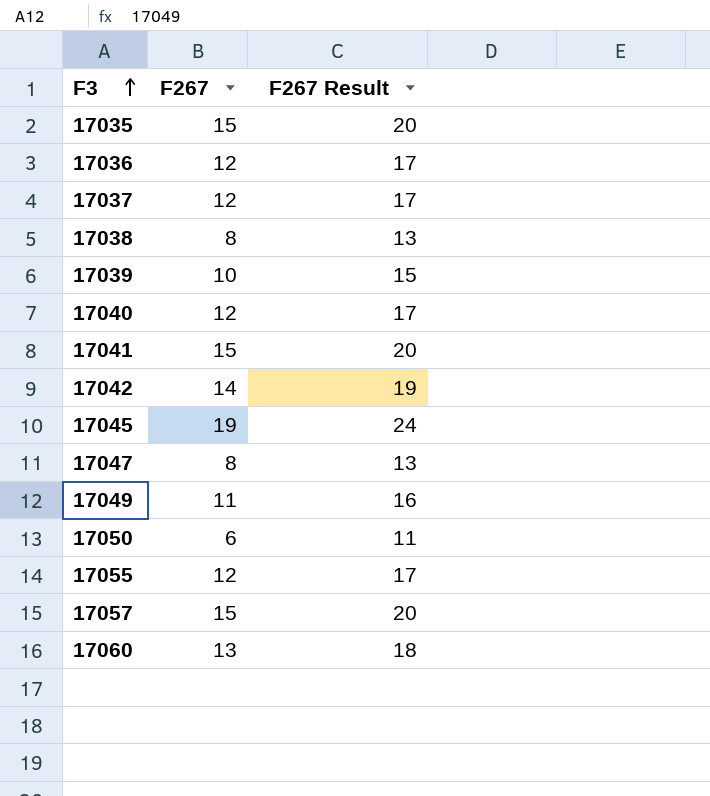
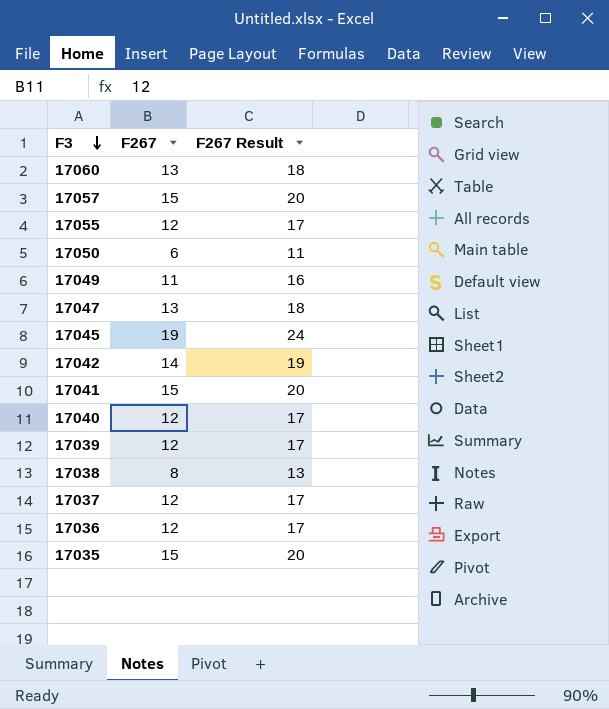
row order: F3 ascending -> F3 descending
17047 | F267: 8 -> 13
17047 | F267 Result: 13 -> 18
17039 | F267: 10 -> 12
17039 | F267 Result: 15 -> 17

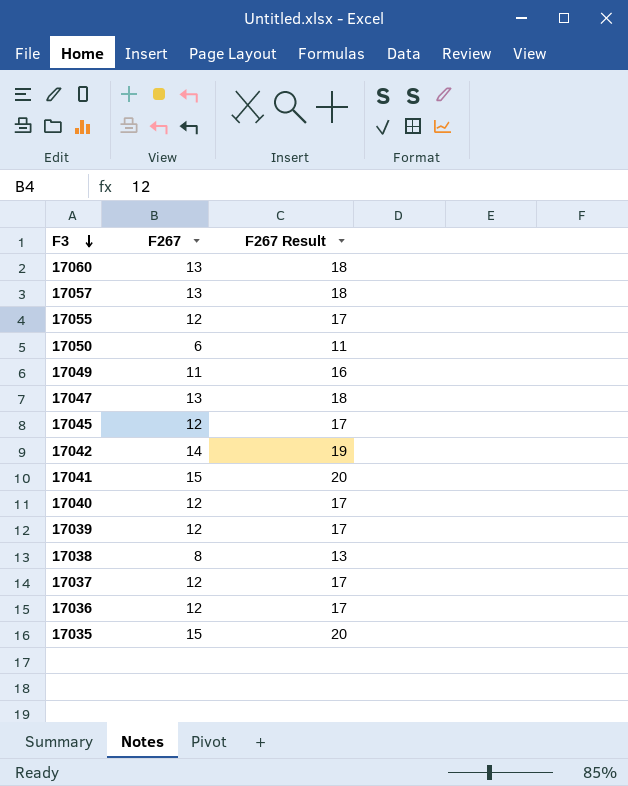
17057 | F267: 15 -> 13
17057 | F267 Result: 20 -> 18
17045 | F267: 19 -> 12
17045 | F267 Result: 24 -> 17

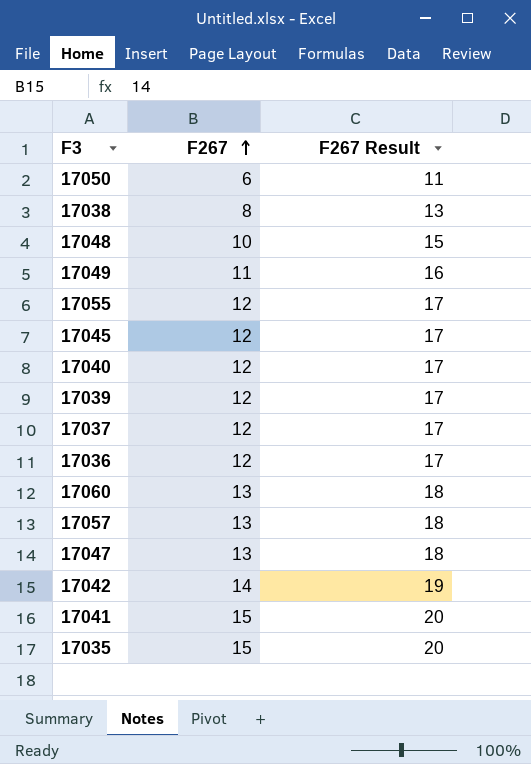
row order: F3 descending -> F267 ascending
row 17048: none -> 10 | 15

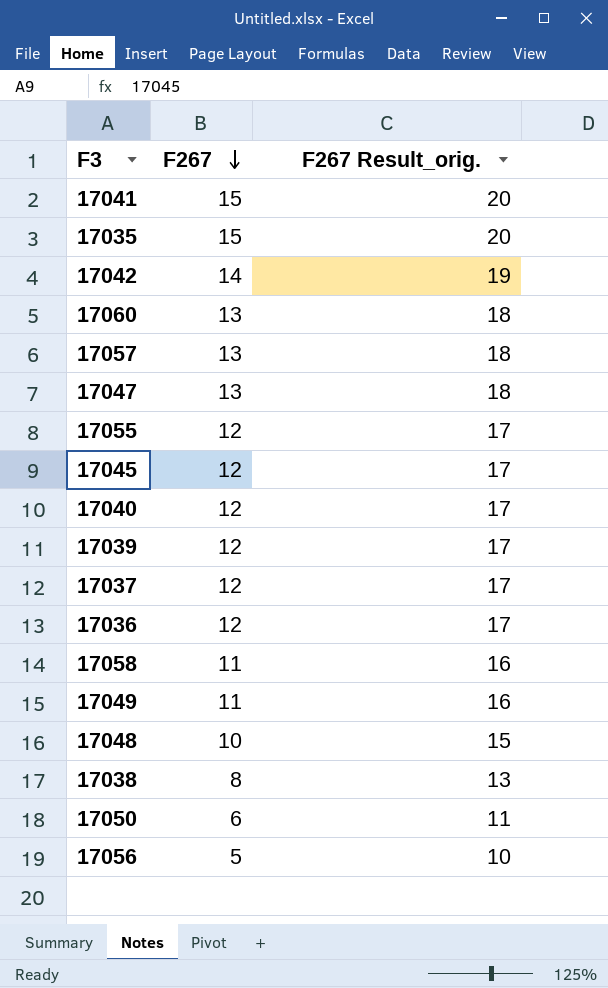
row order: F267 ascending -> F267 descending
column name: F267 Result -> F267 Result_orig.
row 17058: none -> 11 | 16
row 17056: none -> 5 | 10

